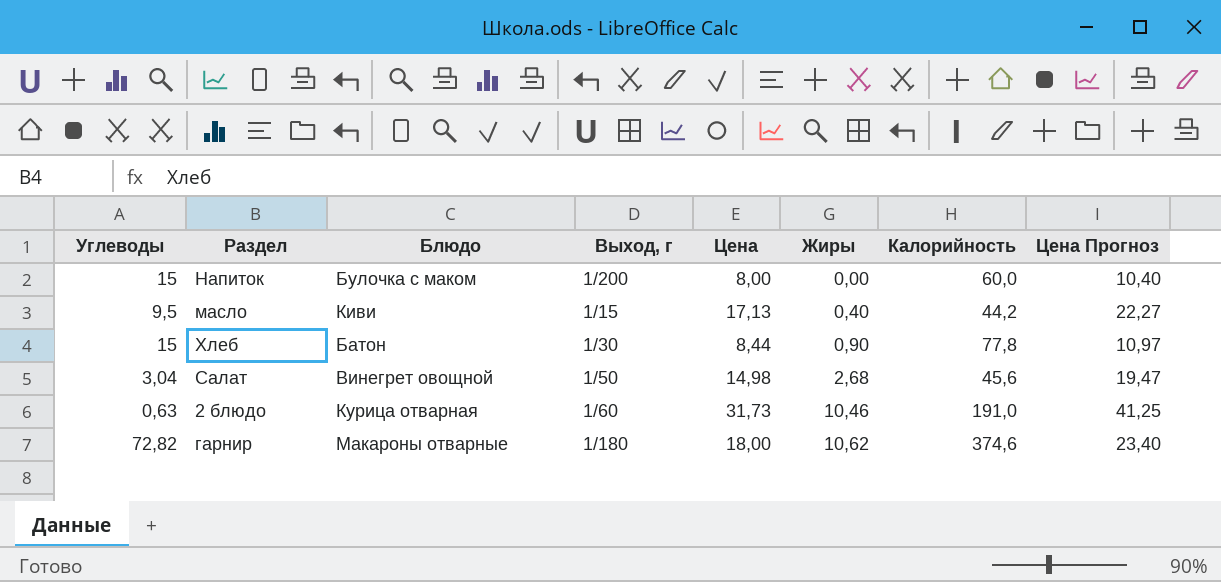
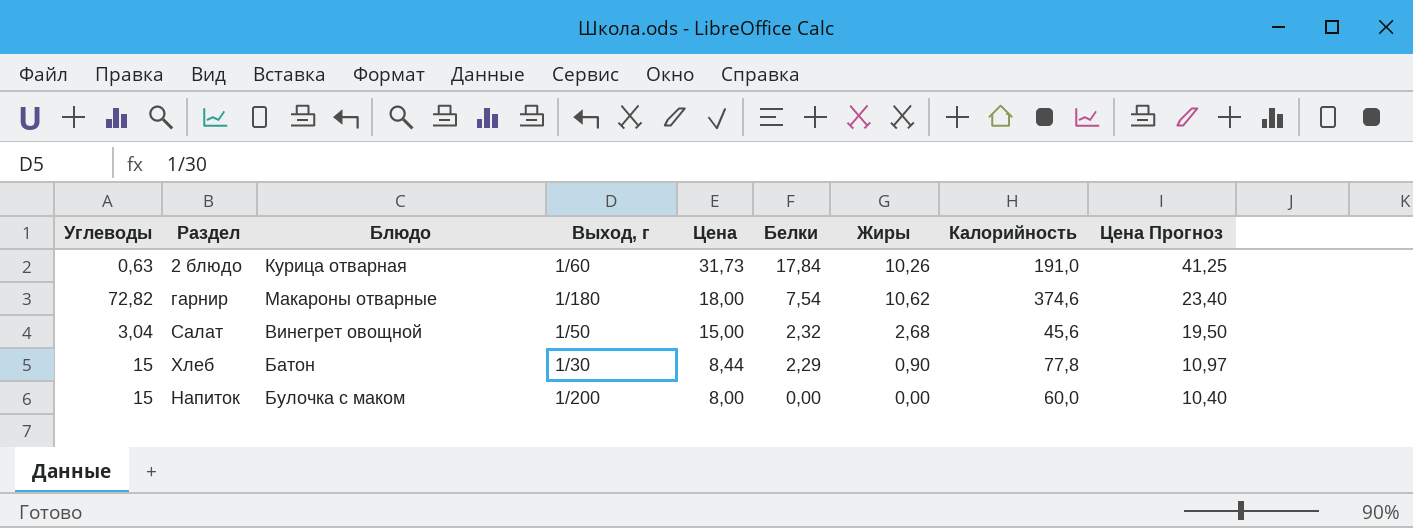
row order: Жиры ascending -> Цена descending
column Белки | position: none -> 6
row масло: 9,5 | Киви | 1/15 | 17,13 | 0,40 | 44,2 | 22,27 -> none
2 блюдо | Жиры: 10,46 -> 10,26
Салат | Цена: 14,98 -> 15,00
Салат | Цена Прогноз: 19,47 -> 19,50

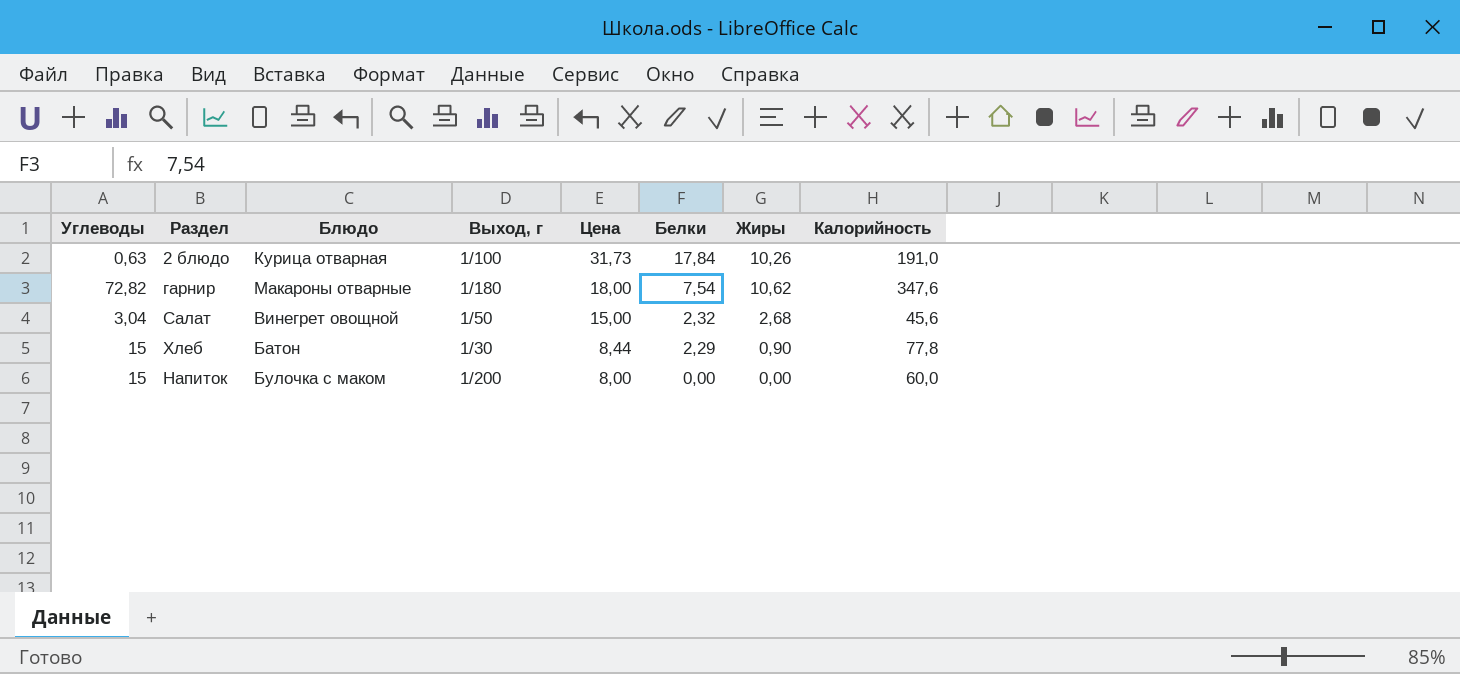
column Цена Прогноз | formula: [Цена] * 1,3 -> none
2 блюдо | Выход, г: 1/60 -> 1/100
гарнир | Калорийность: 374,6 -> 347,6

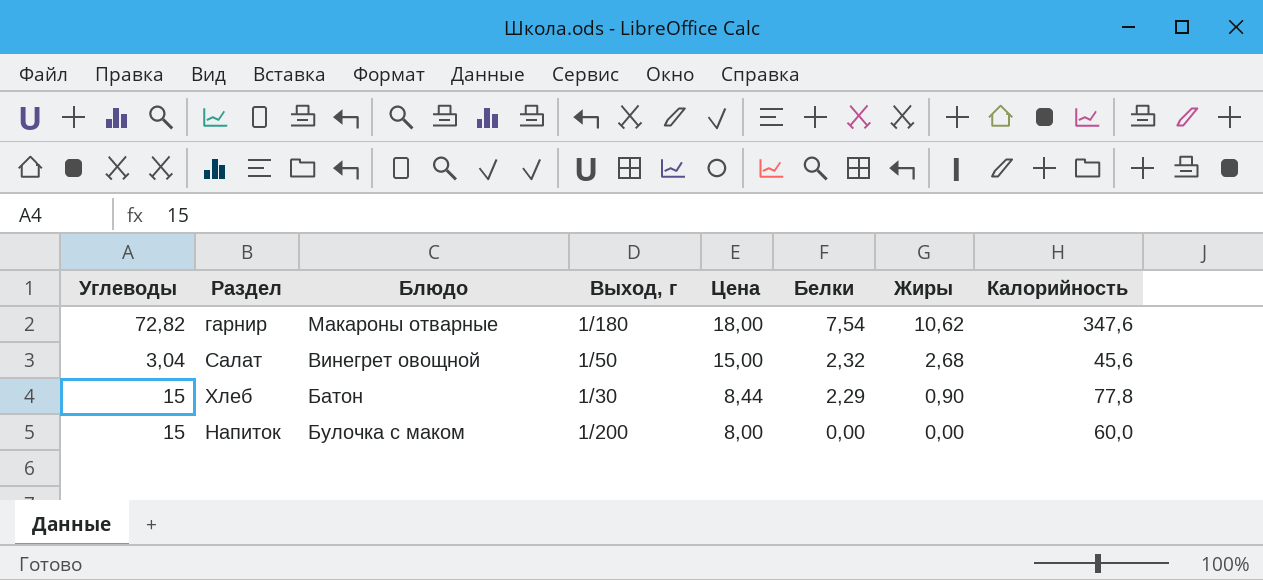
row 2 блюдо: 0,63 | Курица отварная | 1/100 | 31,73 | 17,84 | 10,26 | 191,0 -> none

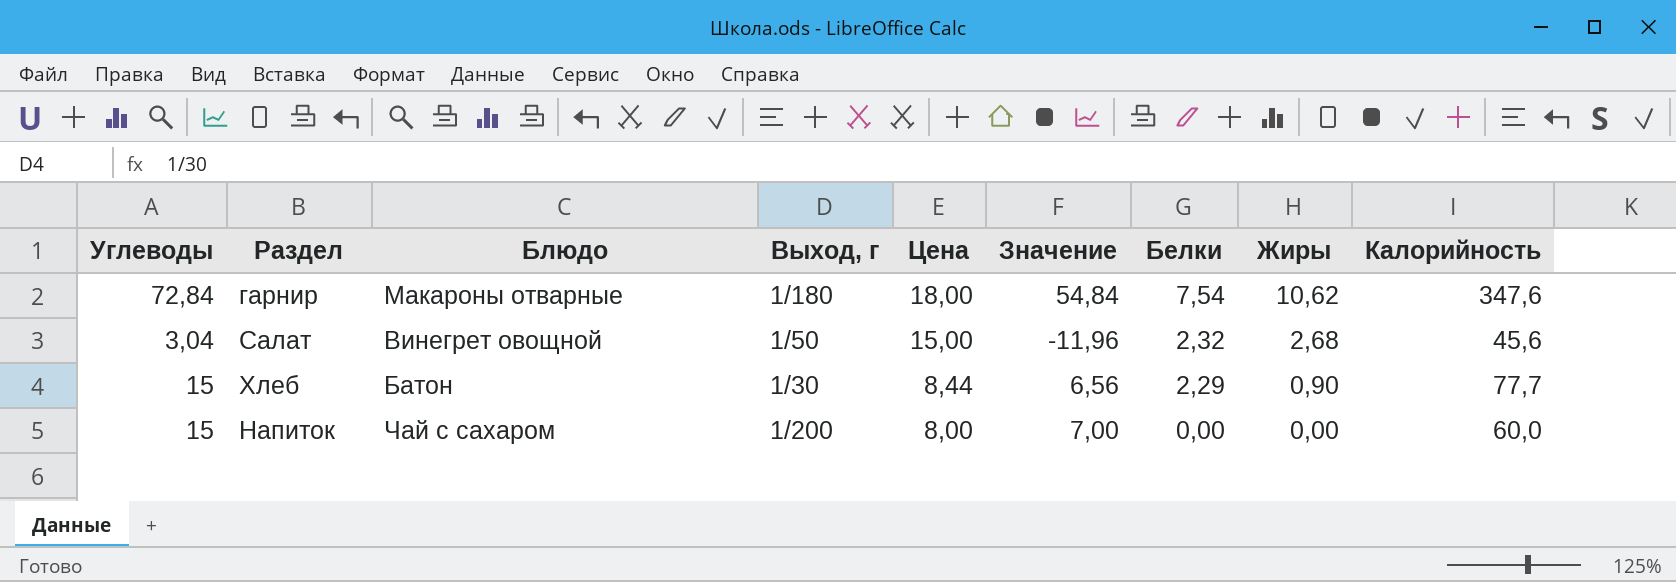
column Значение | formula: none -> [Углеводы] - [Цена]
гарнир | Углеводы: 72,82 -> 72,84
Хлеб | Калорийность: 77,8 -> 77,7
Напиток | Блюдо: Булочка с маком -> Чай с сахаром

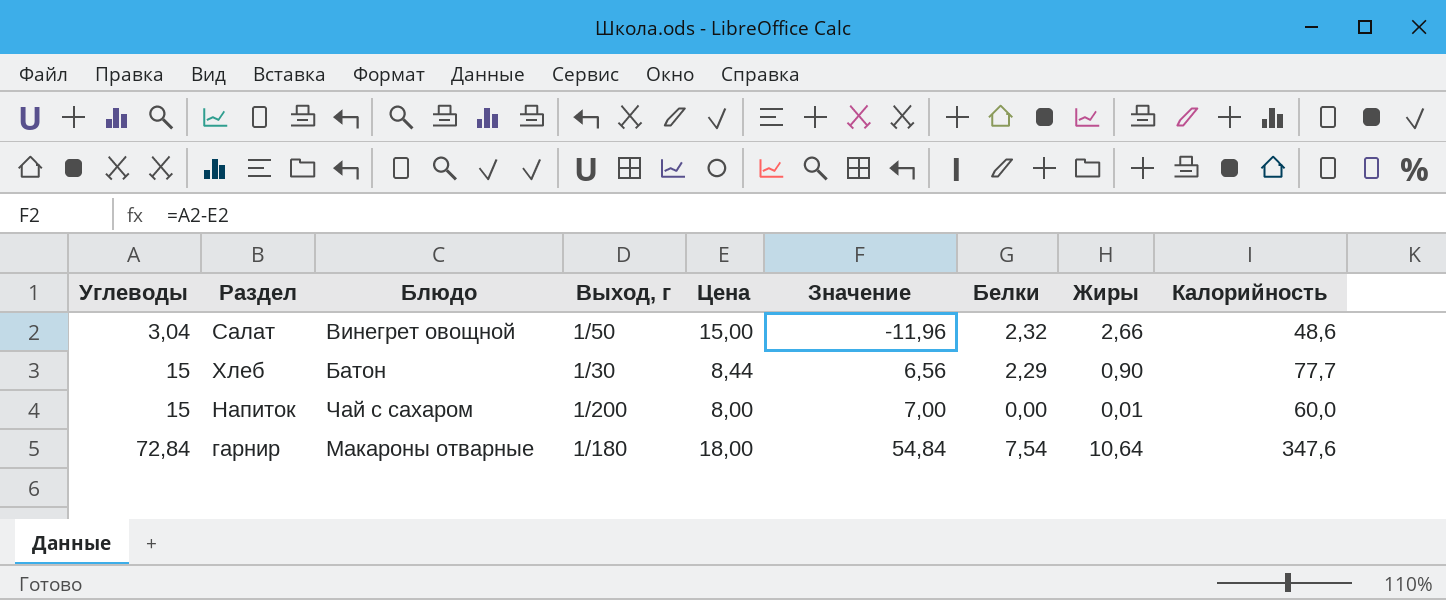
row order: Цена descending -> Углеводы ascending
Салат | Жиры: 2,68 -> 2,66
Салат | Калорийность: 45,6 -> 48,6
Напиток | Жиры: 0,00 -> 0,01
гарнир | Жиры: 10,62 -> 10,64

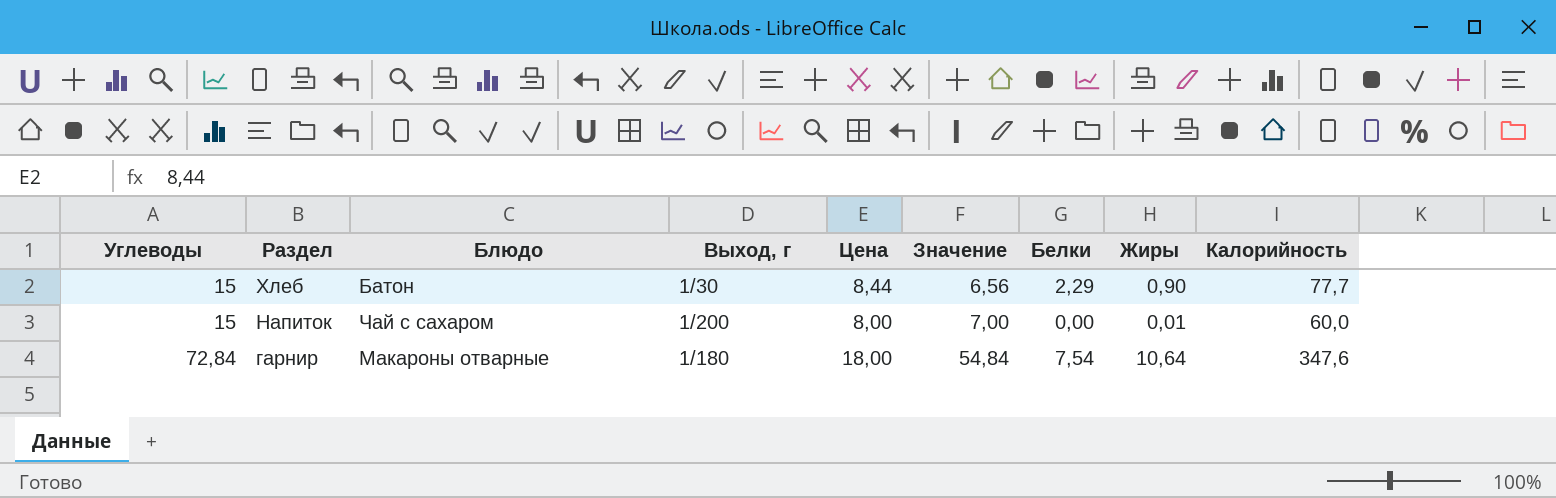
row Салат: 3,04 | Винегрет овощной | 1/50 | 15,00 | -11,96 | 2,32 | 2,66 | 48,6 -> none

